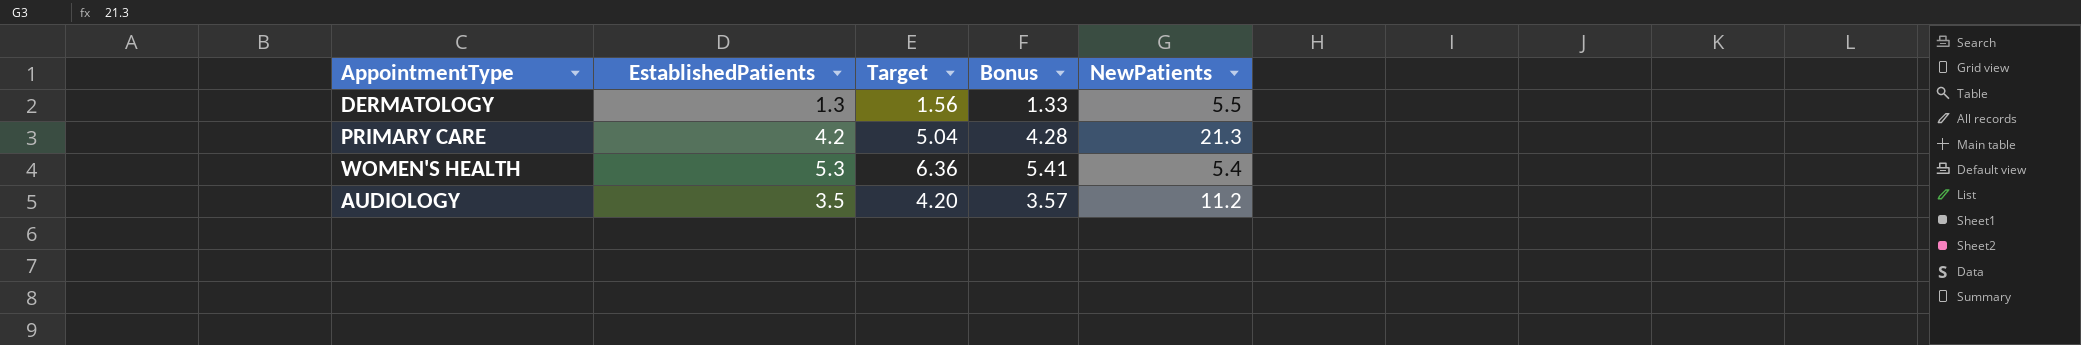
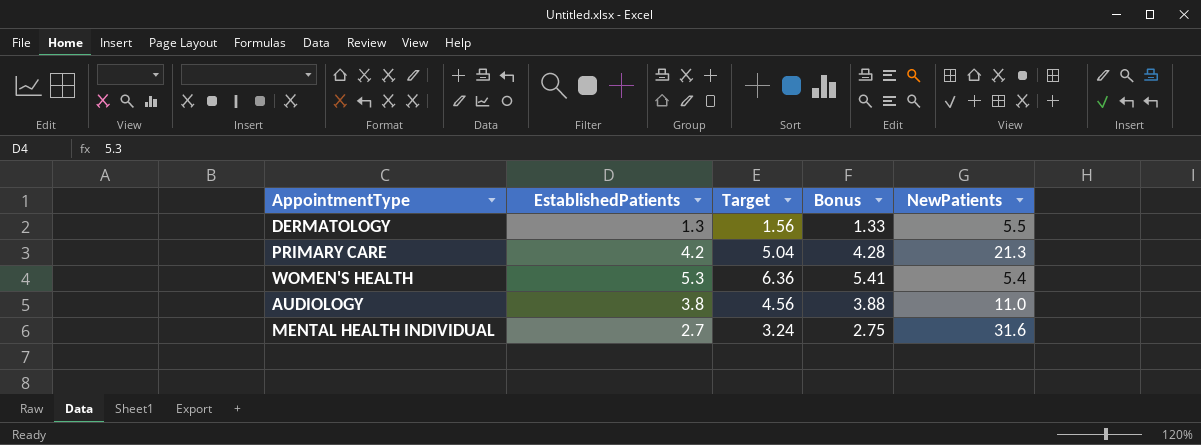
AUDIOLOGY | EstablishedPatients: 3.5 -> 3.8
AUDIOLOGY | Target: 4.20 -> 4.56
AUDIOLOGY | Bonus: 3.57 -> 3.88
AUDIOLOGY | NewPatients: 11.2 -> 11.0
row MENTAL HEALTH INDIVIDUAL: none -> 2.7 | 3.24 | 2.75 | 31.6

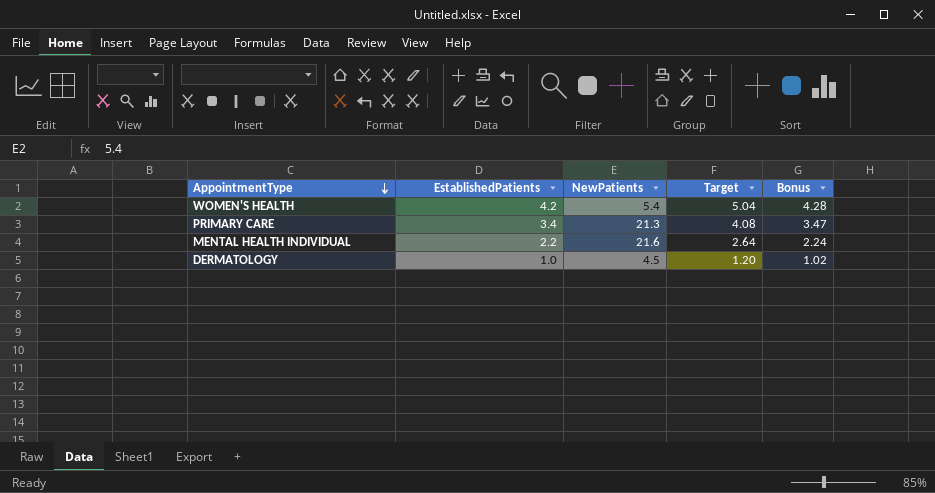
row order: none -> AppointmentType descending
column NewPatients | position: 5 -> 3
row AUDIOLOGY: 3.8 | 4.56 | 3.88 | 11.0 -> none
WOMEN'S HEALTH | EstablishedPatients: 5.3 -> 4.2
WOMEN'S HEALTH | Target: 6.36 -> 5.04
WOMEN'S HEALTH | Bonus: 5.41 -> 4.28
PRIMARY CARE | EstablishedPatients: 4.2 -> 3.4
PRIMARY CARE | Target: 5.04 -> 4.08
PRIMARY CARE | Bonus: 4.28 -> 3.47
MENTAL HEALTH INDIVIDUAL | EstablishedPatients: 2.7 -> 2.2
MENTAL HEALTH INDIVIDUAL | NewPatients: 31.6 -> 21.6
MENTAL HEALTH INDIVIDUAL | Target: 3.24 -> 2.64
MENTAL HEALTH INDIVIDUAL | Bonus: 2.75 -> 2.24
DERMATOLOGY | EstablishedPatients: 1.3 -> 1.0
DERMATOLOGY | NewPatients: 5.5 -> 4.5
DERMATOLOGY | Target: 1.56 -> 1.20
DERMATOLOGY | Bonus: 1.33 -> 1.02

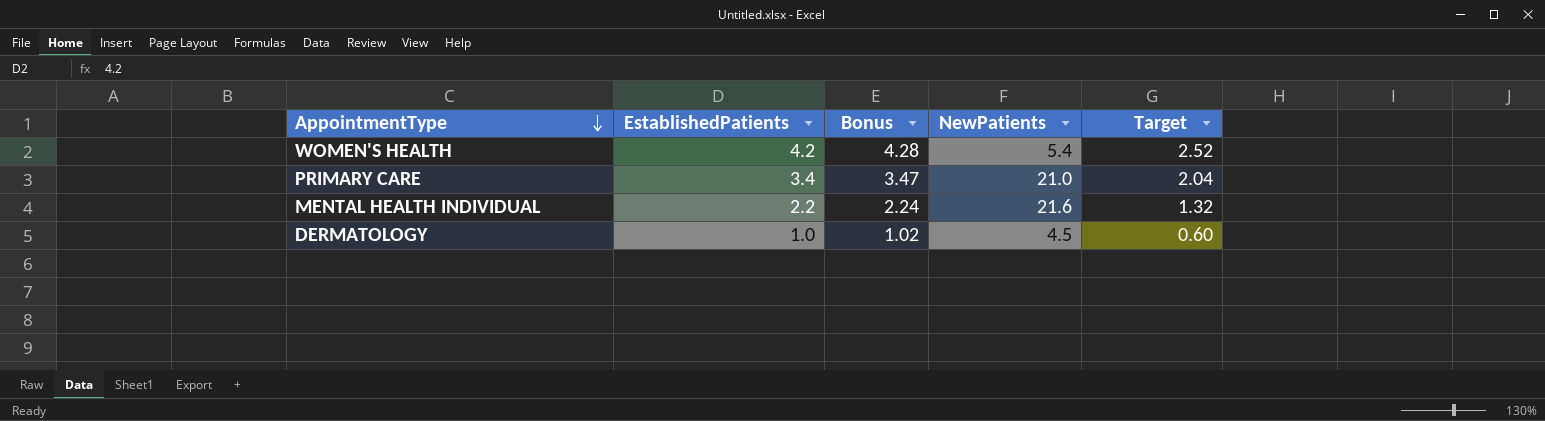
column Bonus | position: 5 -> 3
column Target | formula: [EstablishedPatients] * 1.2 -> [EstablishedPatients] * 0.6
PRIMARY CARE | NewPatients: 21.3 -> 21.0

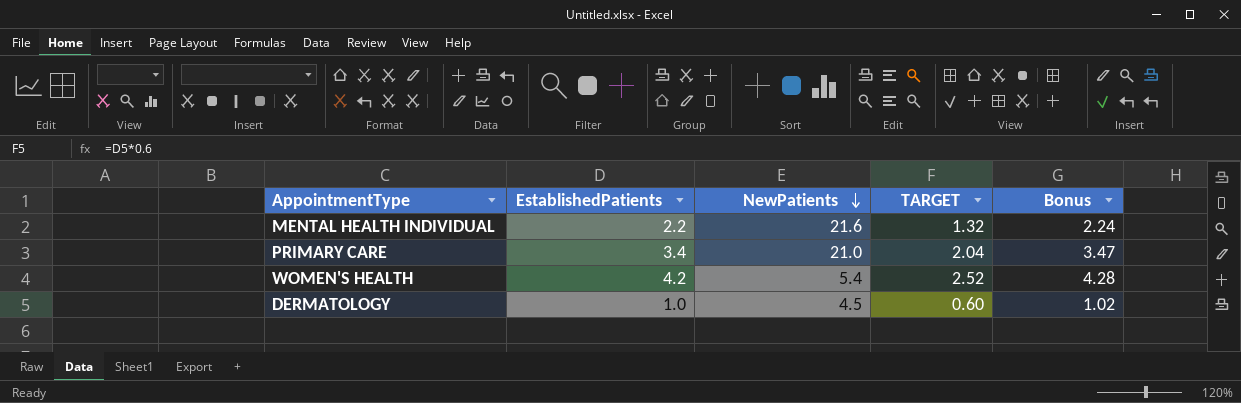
row order: AppointmentType descending -> NewPatients descending
column name: Target -> TARGET
column Bonus | position: 3 -> 5

